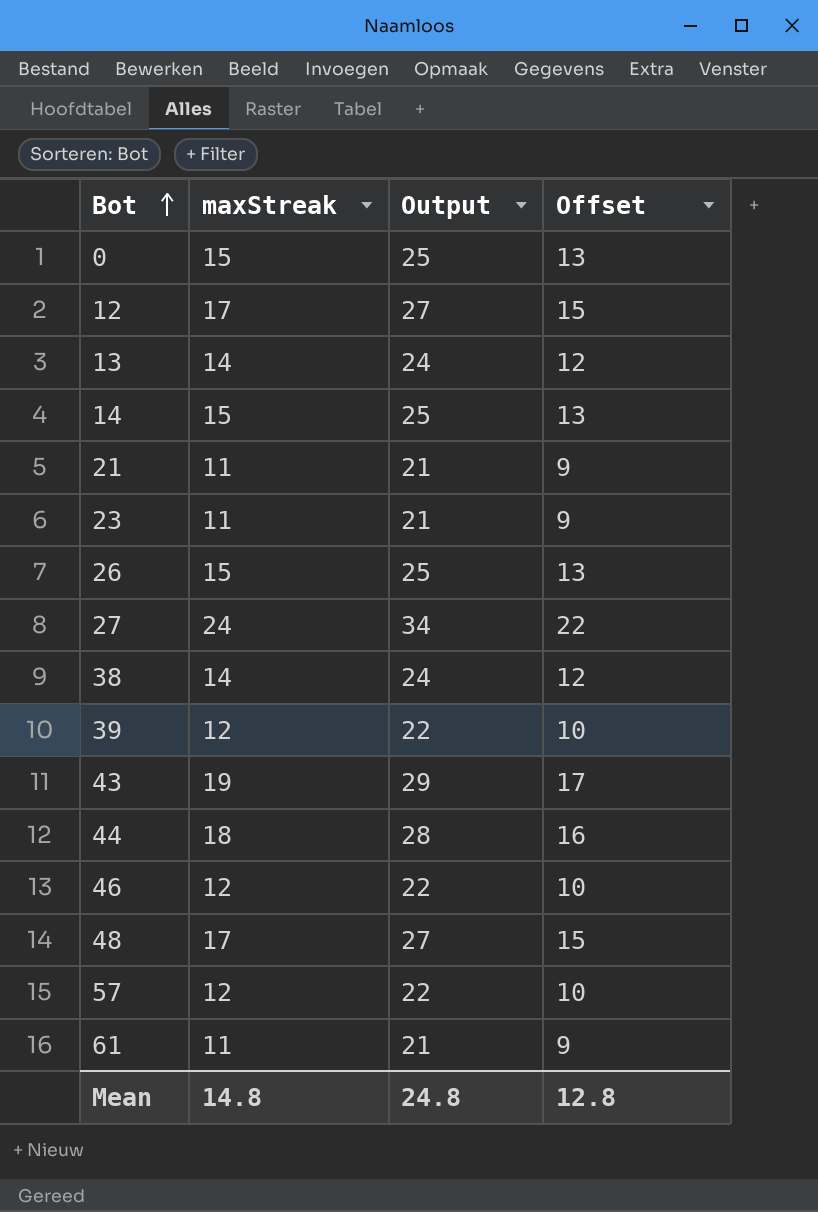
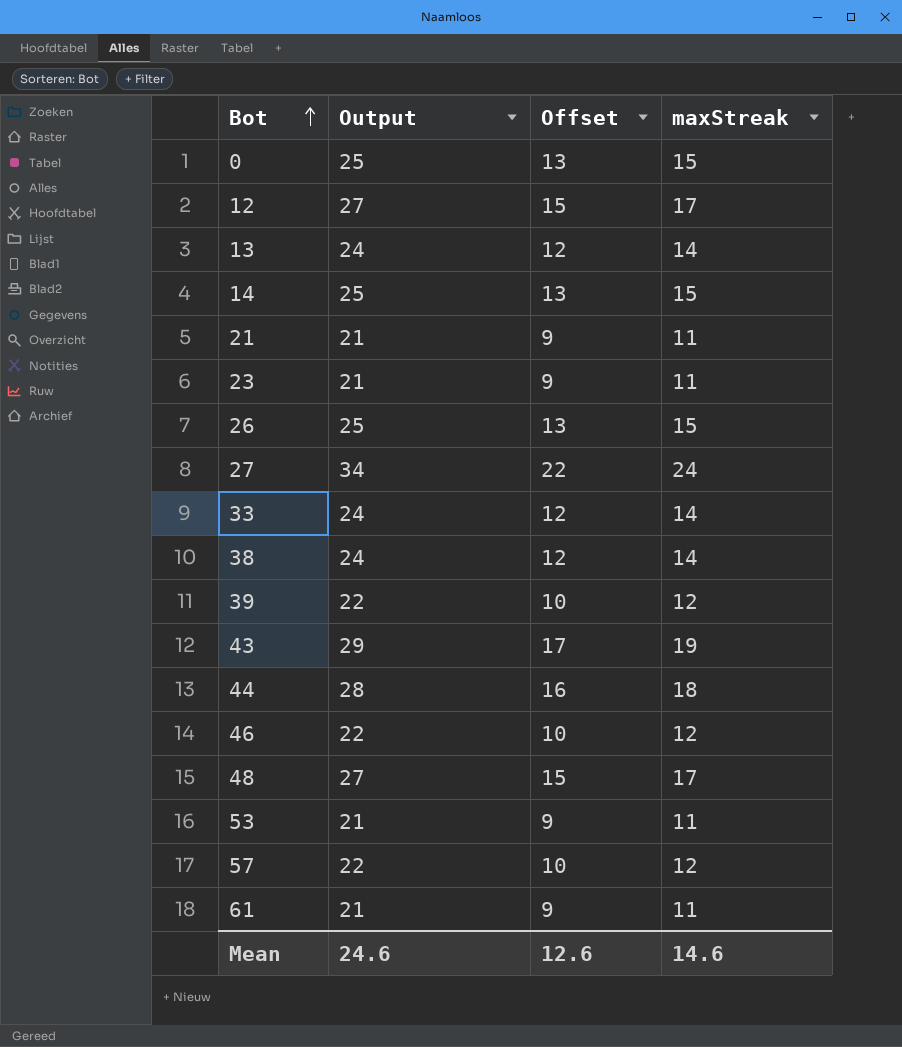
column maxStreak | position: 2 -> 4
row 33: none -> 24 | 12 | 14
row 53: none -> 21 | 9 | 11
Mean | Output: 24.8 -> 24.6
Mean | Offset: 12.8 -> 12.6
Mean | maxStreak: 14.8 -> 14.6

